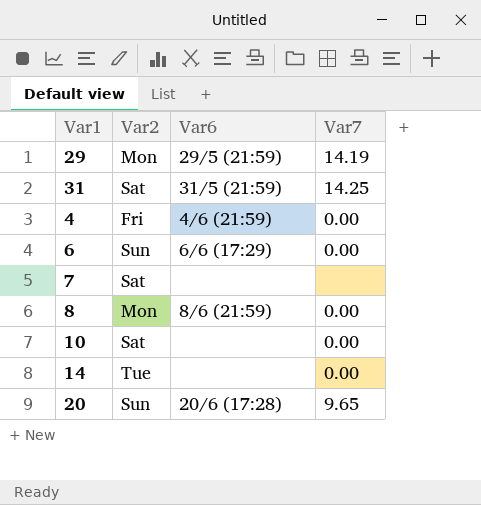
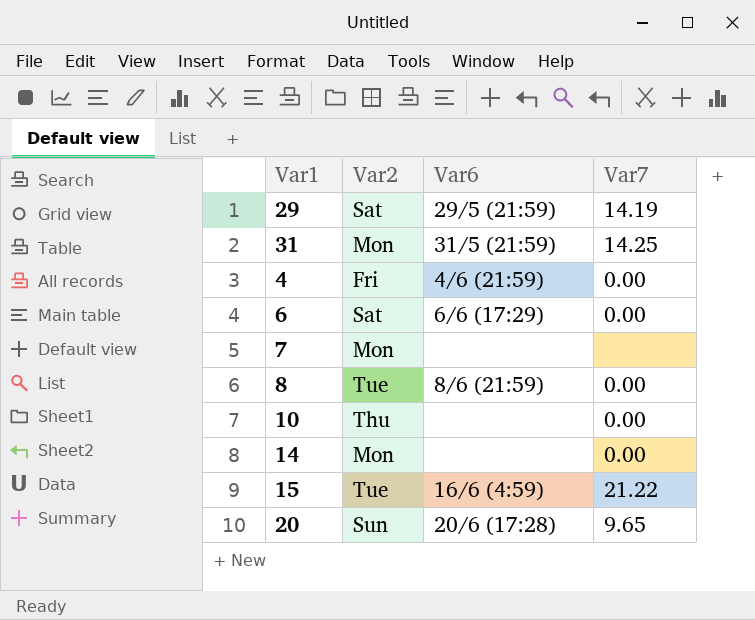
29 | Var2: Mon -> Sat
31 | Var2: Sat -> Mon
6 | Var2: Sun -> Sat
7 | Var2: Sat -> Mon
8 | Var2: Mon -> Tue
10 | Var2: Sat -> Thu
14 | Var2: Tue -> Mon
row 15: none -> Tue | 16/6 (4:59) | 21.22

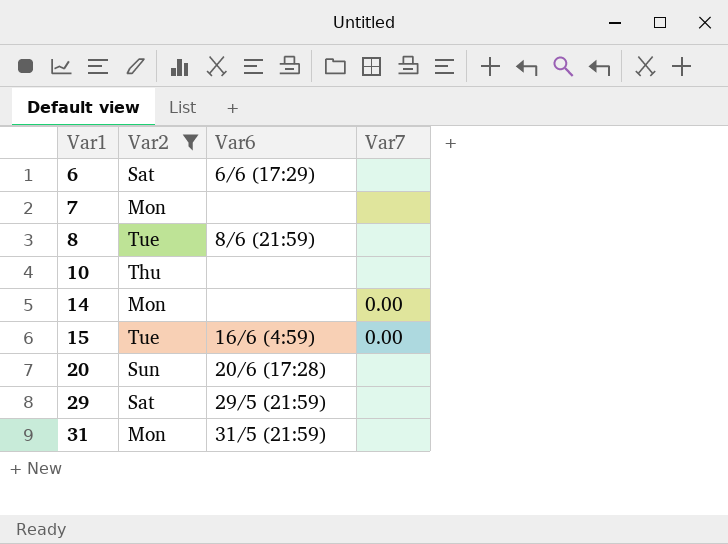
filter: none -> Var2 != Fri
row order: none -> Var1 ascending
6 | Var7: 0.00 -> none
8 | Var7: 0.00 -> none
10 | Var7: 0.00 -> none
15 | Var7: 21.22 -> 0.00
20 | Var7: 9.65 -> none
29 | Var7: 14.19 -> none
31 | Var7: 14.25 -> none

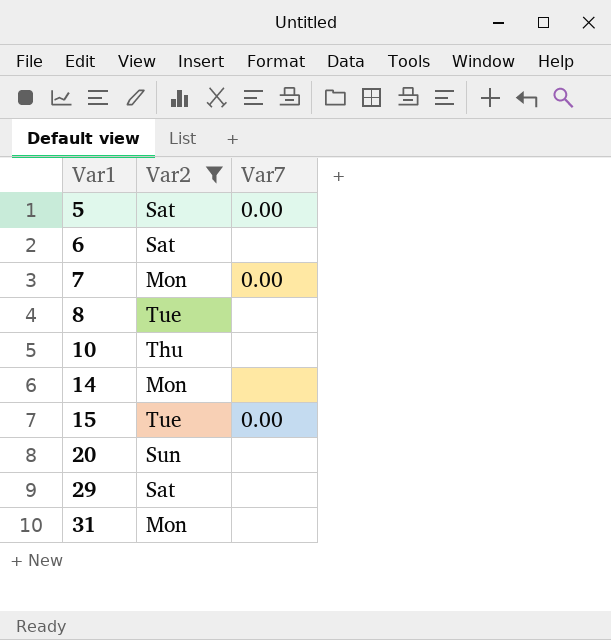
column Var6 | position: 3 -> none
row 5: none -> Sat | 0.00
7 | Var7: none -> 0.00
14 | Var7: 0.00 -> none

